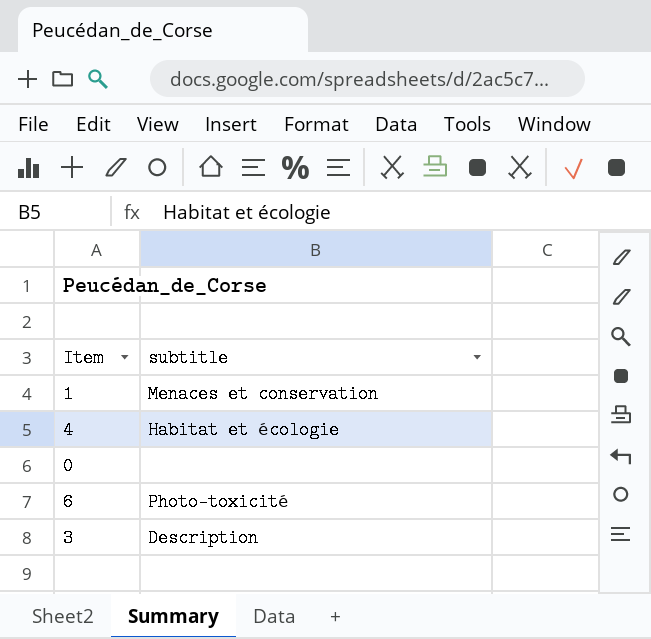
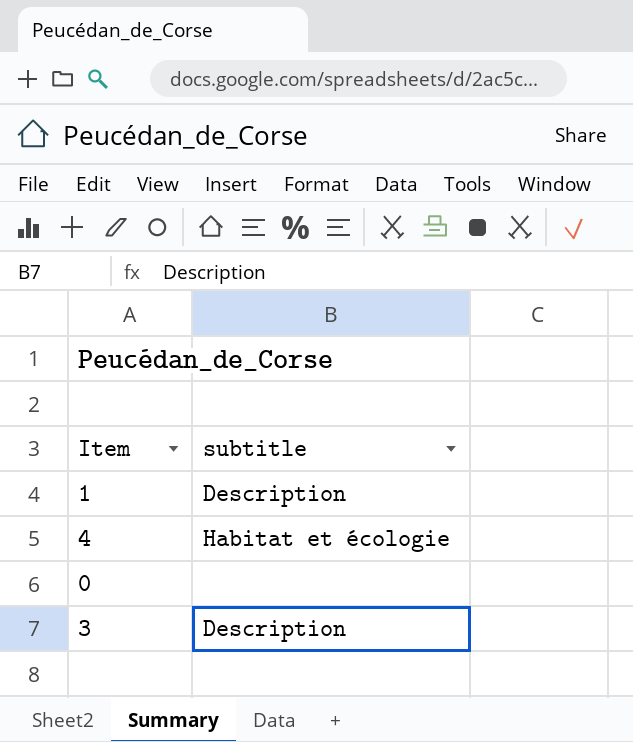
row 6: Photo-toxicité -> none
1 | subtitle: Menaces et conservation -> Description

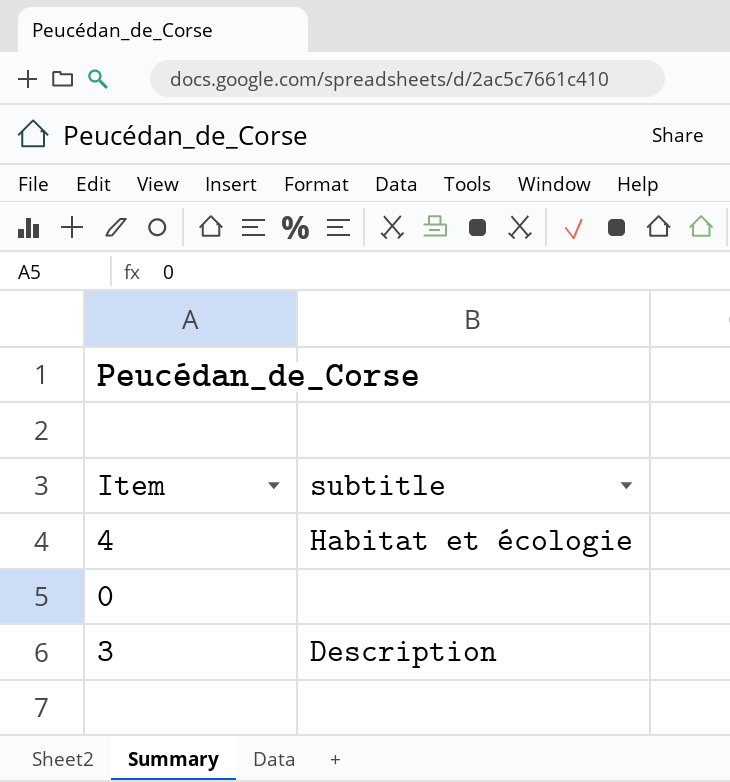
row 1: Description -> none

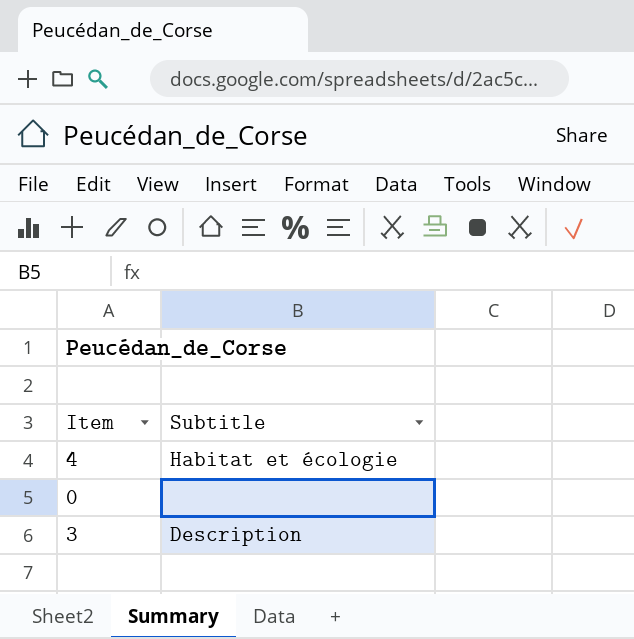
column name: subtitle -> Subtitle

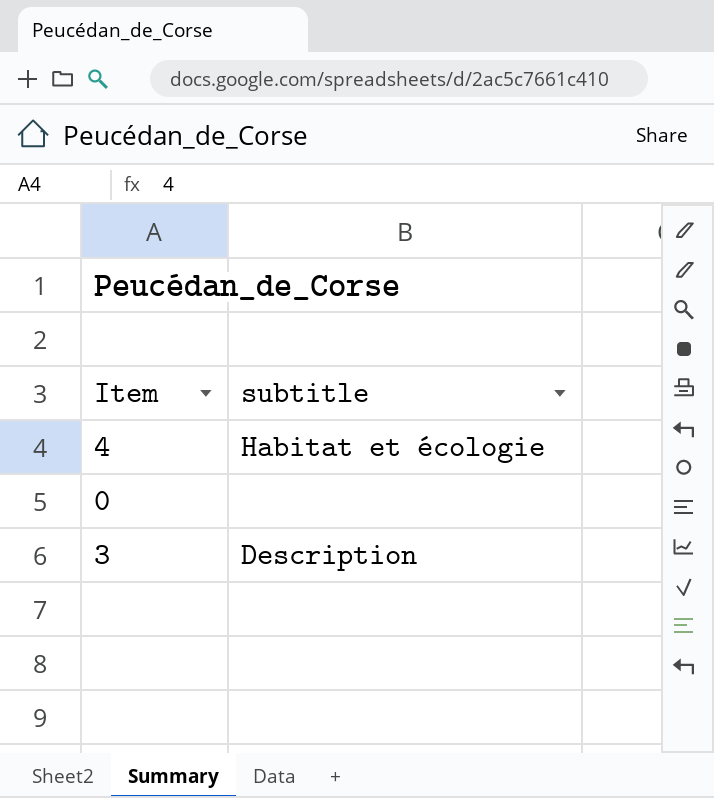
column name: Subtitle -> subtitle

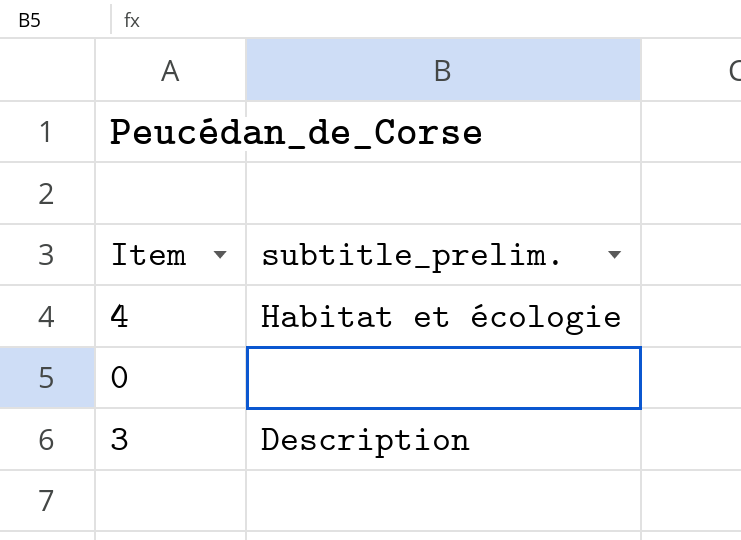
column name: subtitle -> subtitle_prelim.

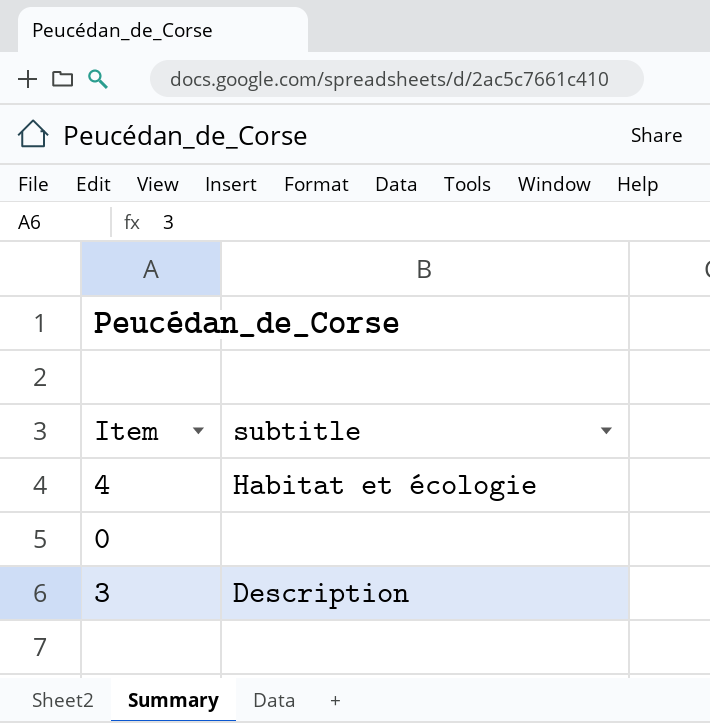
column name: subtitle_prelim. -> subtitle

